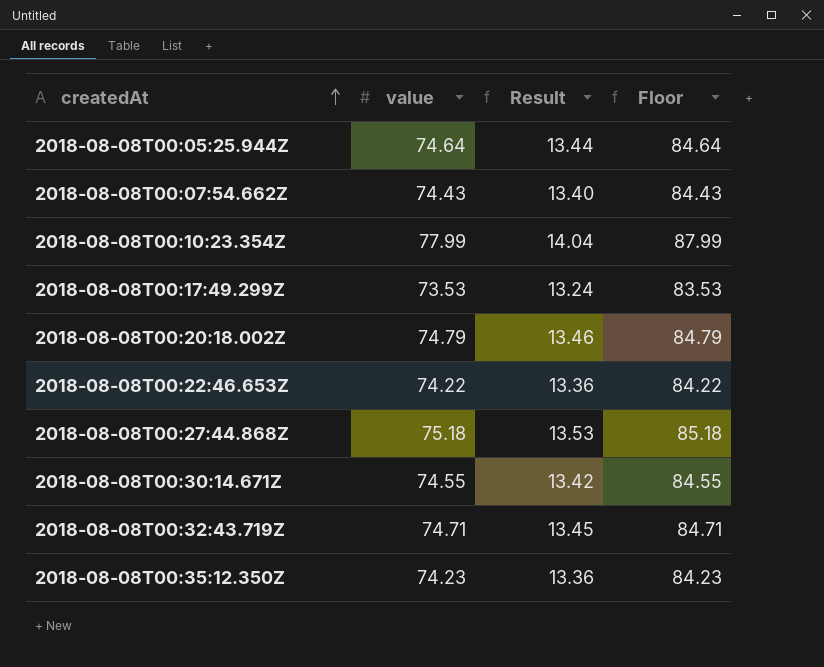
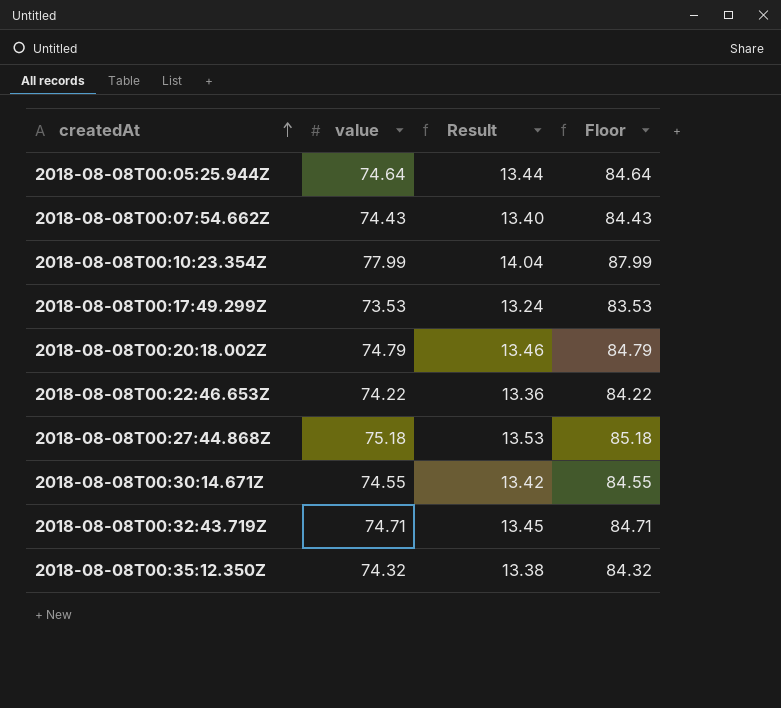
2018-08-08T00:35:12.350Z | value: 74.23 -> 74.32
2018-08-08T00:35:12.350Z | Result: 13.36 -> 13.38
2018-08-08T00:35:12.350Z | Floor: 84.23 -> 84.32

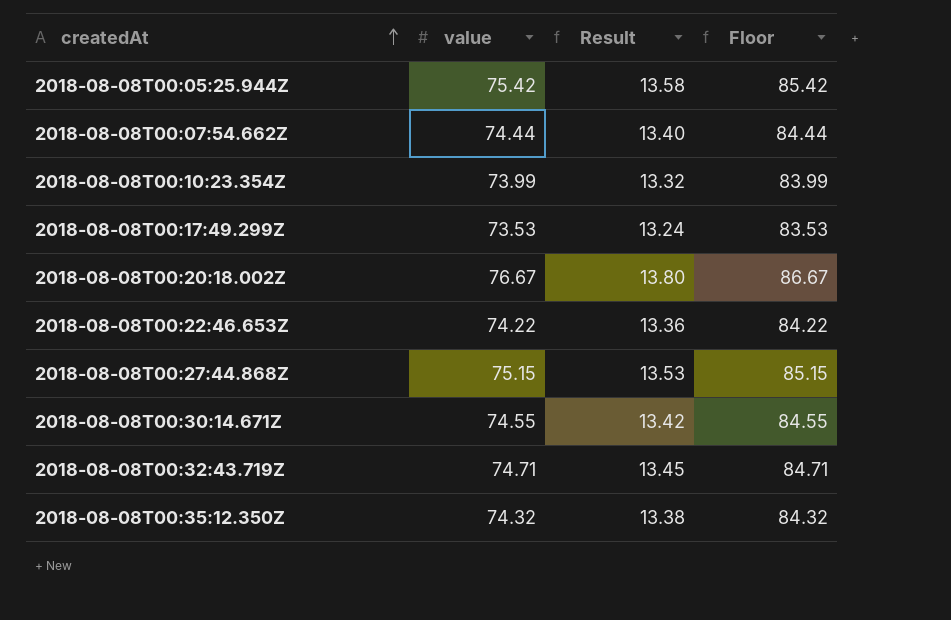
2018-08-08T00:05:25.944Z | value: 74.64 -> 75.42
2018-08-08T00:05:25.944Z | Result: 13.44 -> 13.58
2018-08-08T00:05:25.944Z | Floor: 84.64 -> 85.42
2018-08-08T00:07:54.662Z | value: 74.43 -> 74.44
2018-08-08T00:07:54.662Z | Floor: 84.43 -> 84.44
2018-08-08T00:10:23.354Z | value: 77.99 -> 73.99
2018-08-08T00:10:23.354Z | Result: 14.04 -> 13.32
2018-08-08T00:10:23.354Z | Floor: 87.99 -> 83.99
2018-08-08T00:20:18.002Z | value: 74.79 -> 76.67
2018-08-08T00:20:18.002Z | Result: 13.46 -> 13.80
2018-08-08T00:20:18.002Z | Floor: 84.79 -> 86.67
2018-08-08T00:27:44.868Z | value: 75.18 -> 75.15
2018-08-08T00:27:44.868Z | Floor: 85.18 -> 85.15

